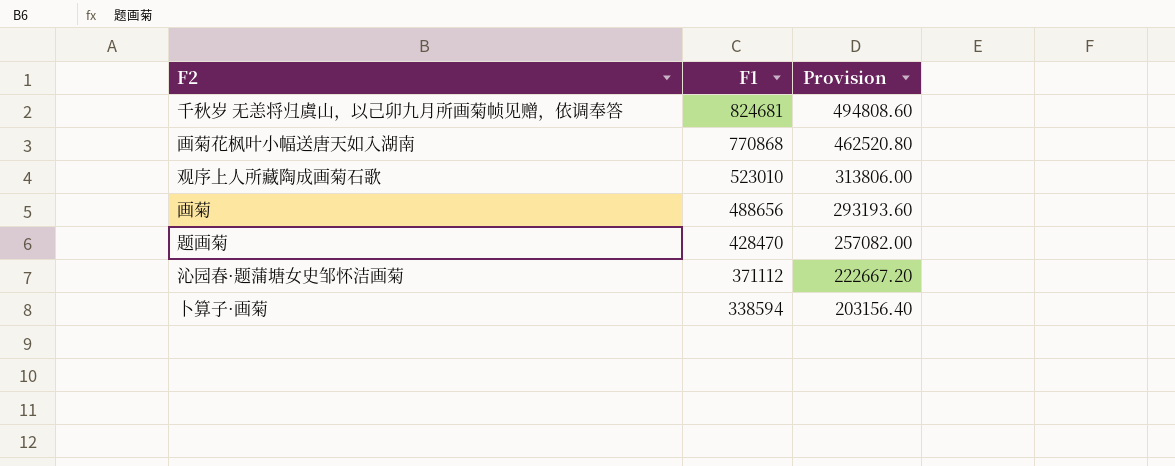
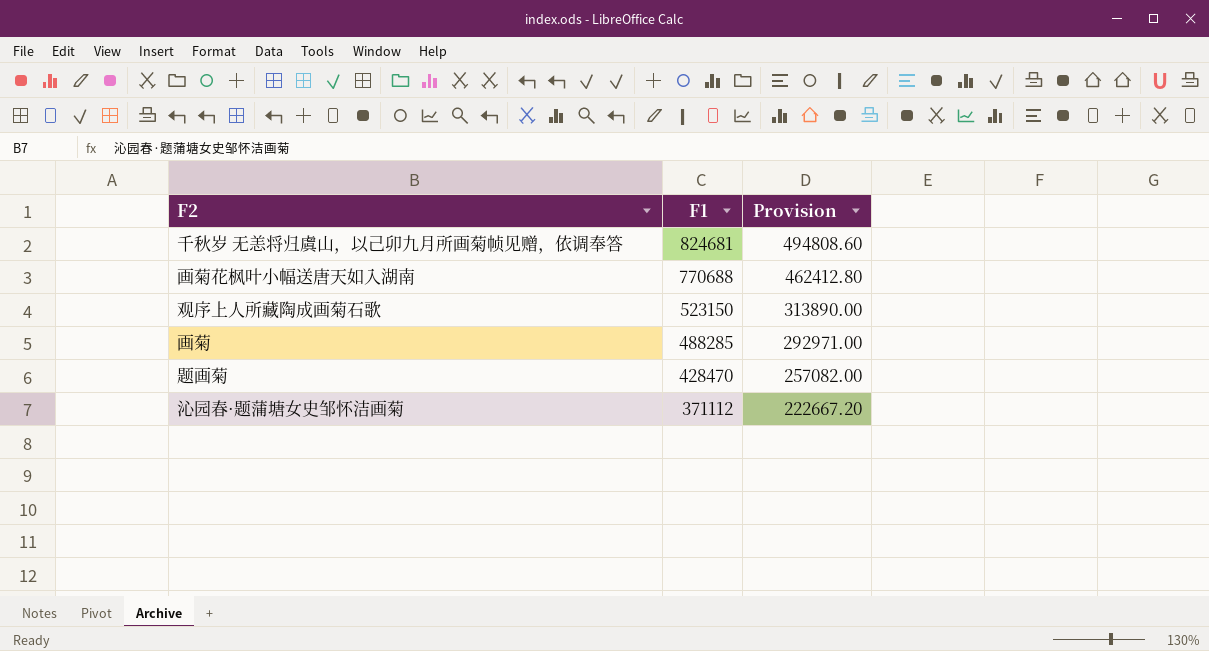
row 卜算子·画菊: 338594 | 203156.40 -> none
画菊花枫叶小幅送唐天如入湖南 | F1: 770868 -> 770688
画菊花枫叶小幅送唐天如入湖南 | Provision: 462520.80 -> 462412.80
观序上人所藏陶成画菊石歌 | F1: 523010 -> 523150
观序上人所藏陶成画菊石歌 | Provision: 313806.00 -> 313890.00
画菊 | F1: 488656 -> 488285
画菊 | Provision: 293193.60 -> 292971.00

